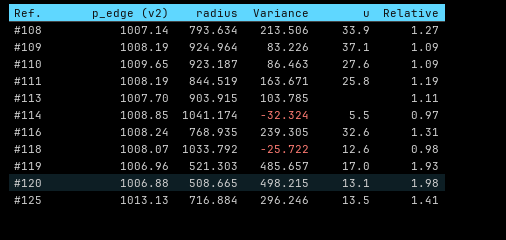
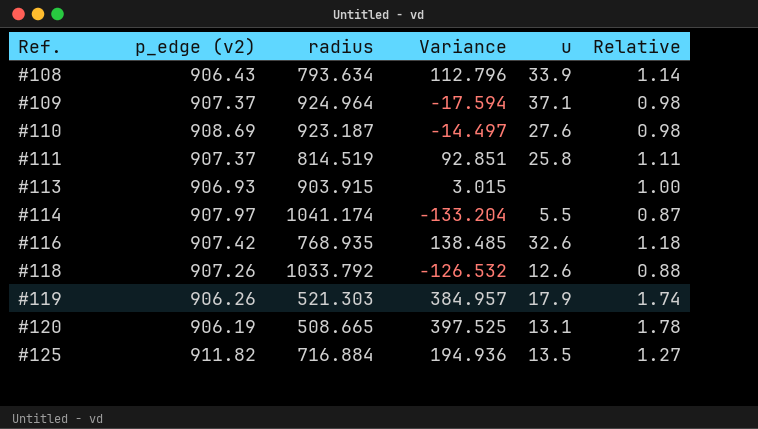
#108 | p_edge (v2): 1007.14 -> 906.43
#108 | Variance: 213.506 -> 112.796
#108 | Relative: 1.27 -> 1.14
#109 | p_edge (v2): 1008.19 -> 907.37
#109 | Variance: 83.226 -> -17.594
#109 | Relative: 1.09 -> 0.98
#110 | p_edge (v2): 1009.65 -> 908.69
#110 | Variance: 86.463 -> -14.497
#110 | Relative: 1.09 -> 0.98
#111 | p_edge (v2): 1008.19 -> 907.37
#111 | radius: 844.519 -> 814.519
#111 | Variance: 163.671 -> 92.851
#111 | Relative: 1.19 -> 1.11
#113 | p_edge (v2): 1007.70 -> 906.93
#113 | Variance: 103.785 -> 3.015
#113 | Relative: 1.11 -> 1.00
#114 | p_edge (v2): 1008.85 -> 907.97
#114 | Variance: -32.324 -> -133.204
#114 | Relative: 0.97 -> 0.87
#116 | p_edge (v2): 1008.24 -> 907.42
#116 | Variance: 239.305 -> 138.485
#116 | Relative: 1.31 -> 1.18
#118 | p_edge (v2): 1008.07 -> 907.26
#118 | Variance: -25.722 -> -126.532
#118 | Relative: 0.98 -> 0.88
#119 | p_edge (v2): 1006.96 -> 906.26
#119 | Variance: 485.657 -> 384.957
#119 | u: 17.0 -> 17.9
#119 | Relative: 1.93 -> 1.74
#120 | p_edge (v2): 1006.88 -> 906.19
#120 | Variance: 498.215 -> 397.525
#120 | Relative: 1.98 -> 1.78
#125 | p_edge (v2): 1013.13 -> 911.82
#125 | Variance: 296.246 -> 194.936
#125 | Relative: 1.41 -> 1.27

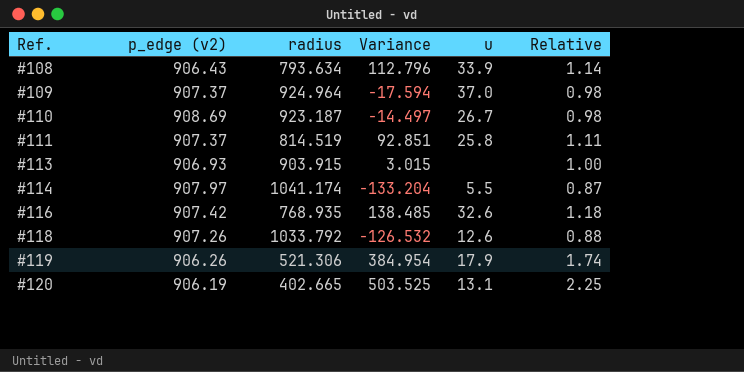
row #125: 911.82 | 716.884 | 194.936 | 13.5 | 1.27 -> none
#109 | u: 37.1 -> 37.0
#110 | u: 27.6 -> 26.7
#119 | radius: 521.303 -> 521.306
#119 | Variance: 384.957 -> 384.954
#120 | radius: 508.665 -> 402.665
#120 | Variance: 397.525 -> 503.525
#120 | Relative: 1.78 -> 2.25

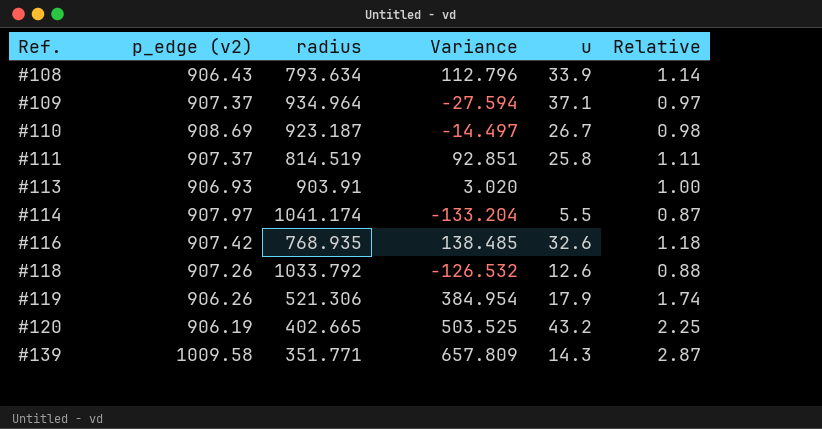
#109 | radius: 924.964 -> 934.964
#109 | Variance: -17.594 -> -27.594
#109 | u: 37.0 -> 37.1
#109 | Relative: 0.98 -> 0.97
#113 | radius: 903.915 -> 903.91
#113 | Variance: 3.015 -> 3.020
#120 | u: 13.1 -> 43.2
row #139: none -> 1009.58 | 351.771 | 657.809 | 14.3 | 2.87

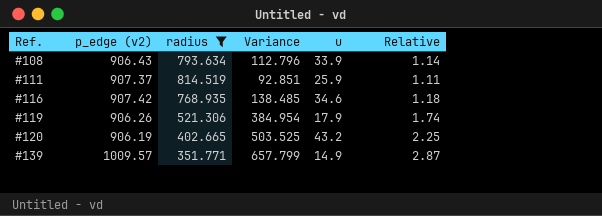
filter: none -> radius <= 814.519
#111 | u: 25.8 -> 25.9
#116 | u: 32.6 -> 34.6
#139 | p_edge (v2): 1009.58 -> 1009.57
#139 | Variance: 657.809 -> 657.799
#139 | u: 14.3 -> 14.9

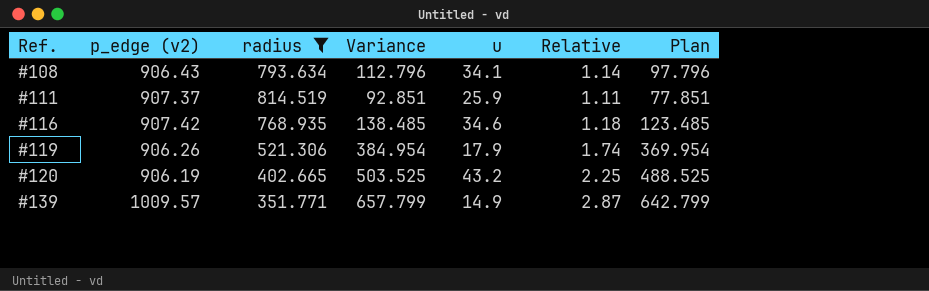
column Plan | formula: none -> [Variance] - 15
#108 | u: 33.9 -> 34.1

